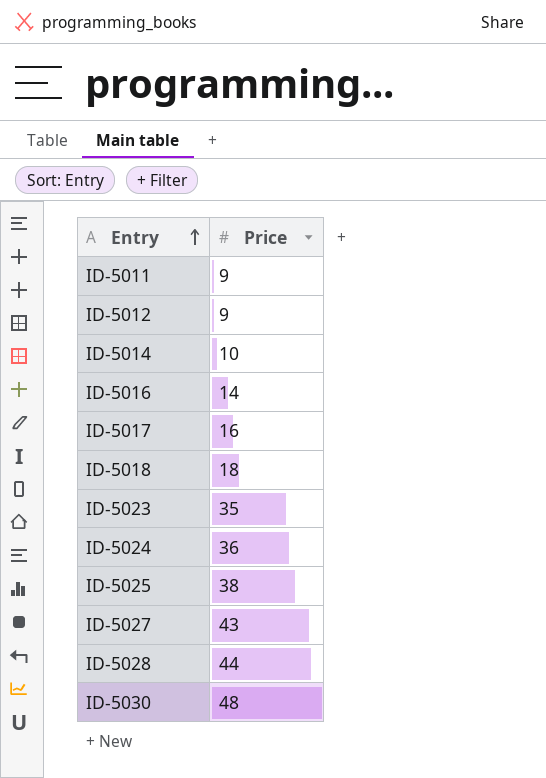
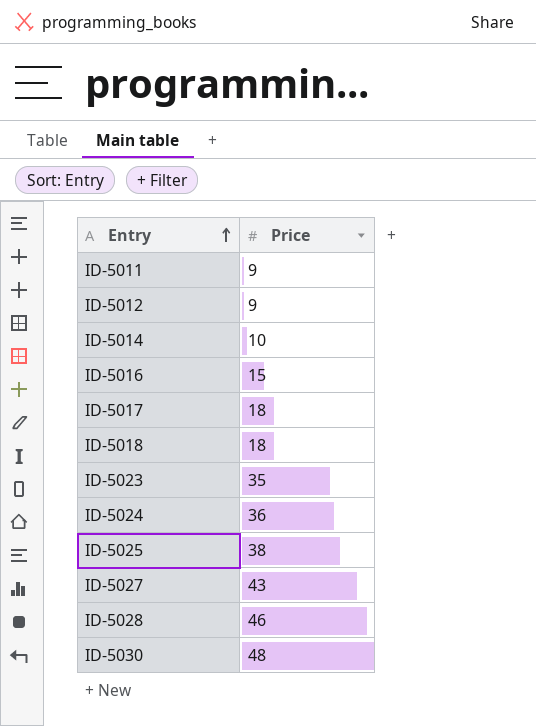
ID-5016 | Price: 14 -> 15
ID-5017 | Price: 16 -> 18
ID-5028 | Price: 44 -> 46

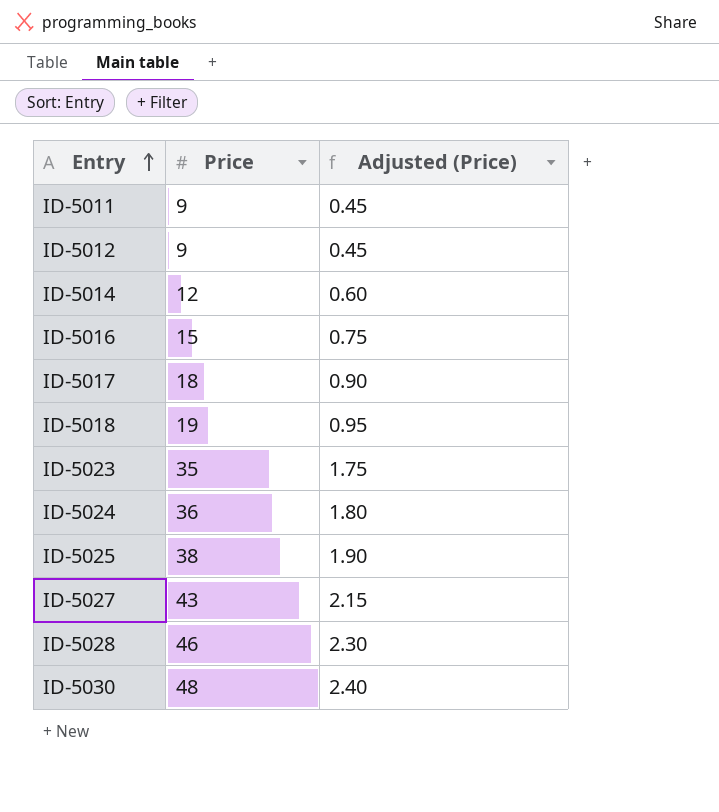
column Adjusted (Price) | formula: none -> [Price] * 0.05
ID-5014 | Price: 10 -> 12
ID-5018 | Price: 18 -> 19

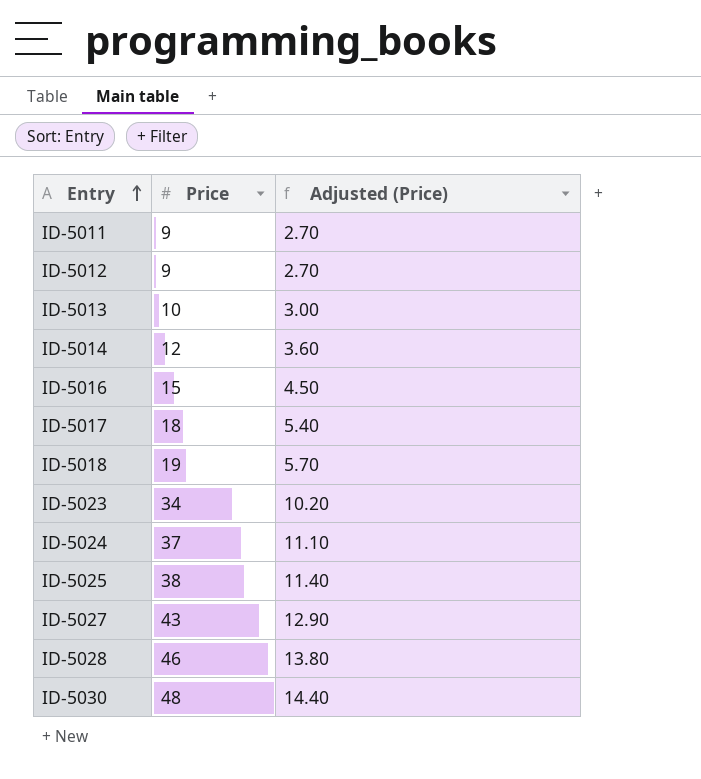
column Adjusted (Price) | formula: [Price] * 0.05 -> [Price] * 0.3
row ID-5013: none -> 10 | 3.00
ID-5023 | Price: 35 -> 34
ID-5024 | Price: 36 -> 37

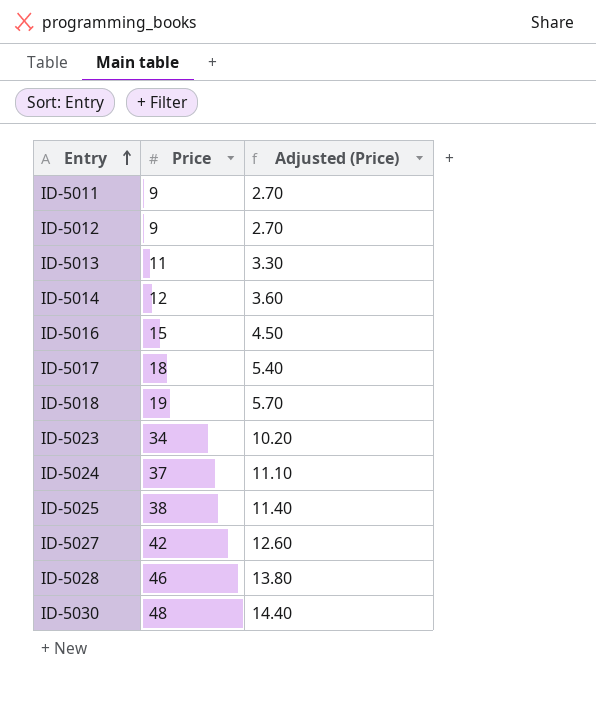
ID-5013 | Price: 10 -> 11
ID-5013 | Adjusted (Price): 3.00 -> 3.30
ID-5027 | Price: 43 -> 42
ID-5027 | Adjusted (Price): 12.90 -> 12.60

